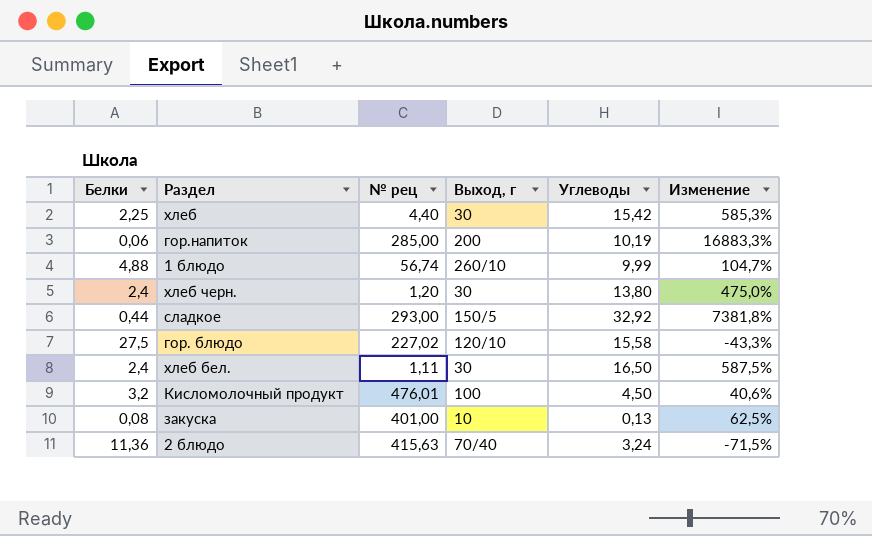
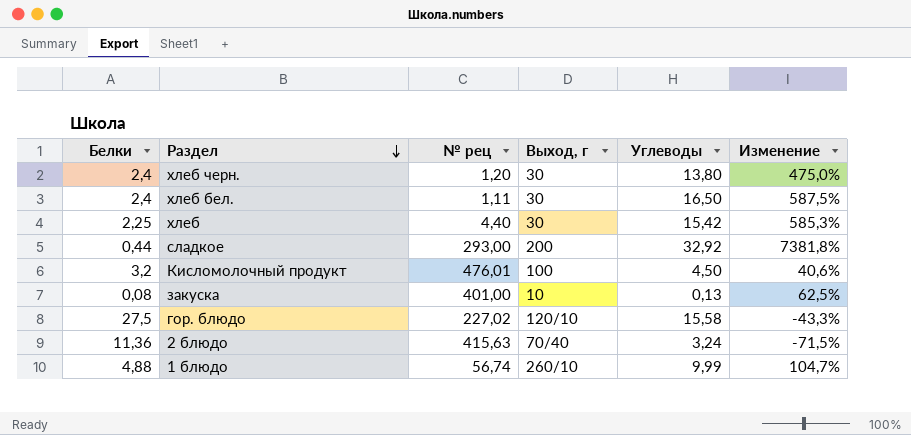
row order: none -> Раздел descending
row гор.напиток: 0,06 | 285,00 | 200 | 10,19 | 16883,3% -> none
сладкое | Выход, г: 150/5 -> 200

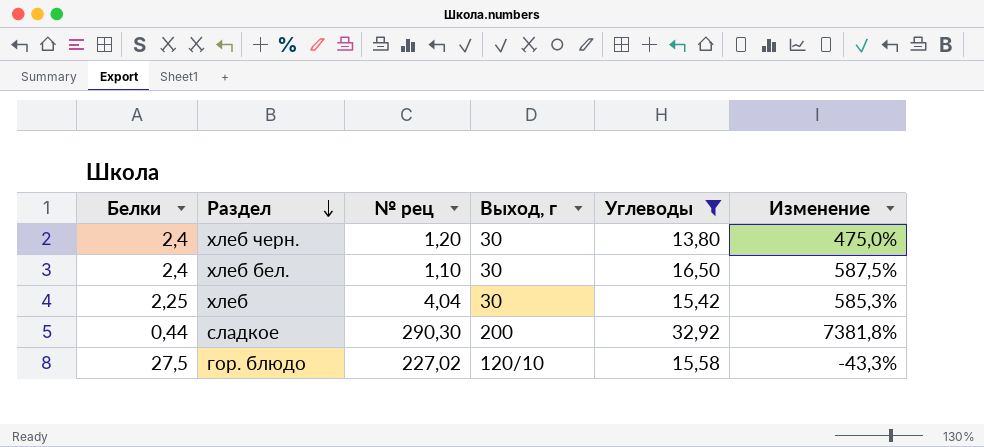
filter: none -> Углеводы >= 13,80
хлеб бел. | № рец: 1,11 -> 1,10
хлеб | № рец: 4,40 -> 4,04
сладкое | № рец: 293,00 -> 290,30

